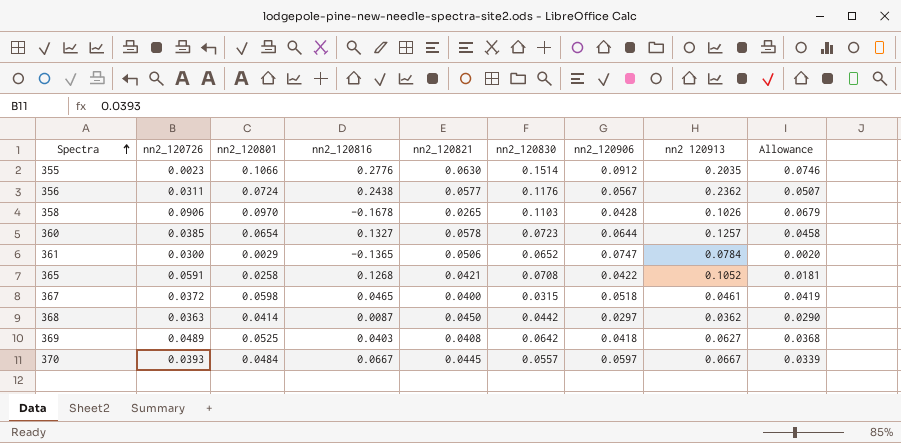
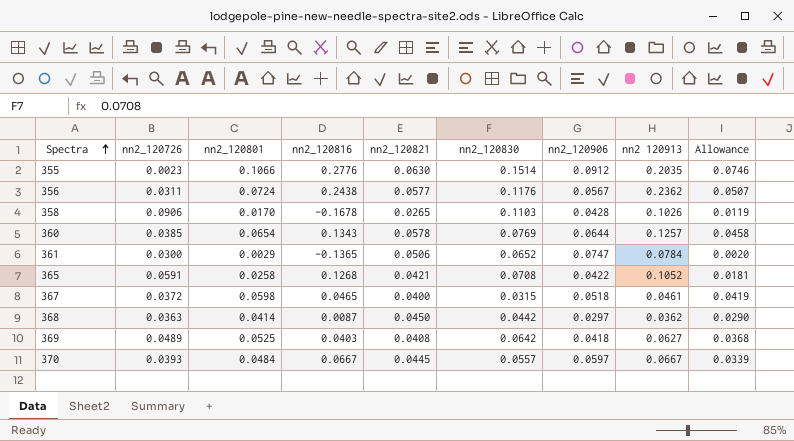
358 | nn2_120801: 0.0970 -> 0.0170
358 | Allowance: 0.0679 -> 0.0119
360 | nn2_120816: 0.1327 -> 0.1343
360 | nn2_120830: 0.0723 -> 0.0769

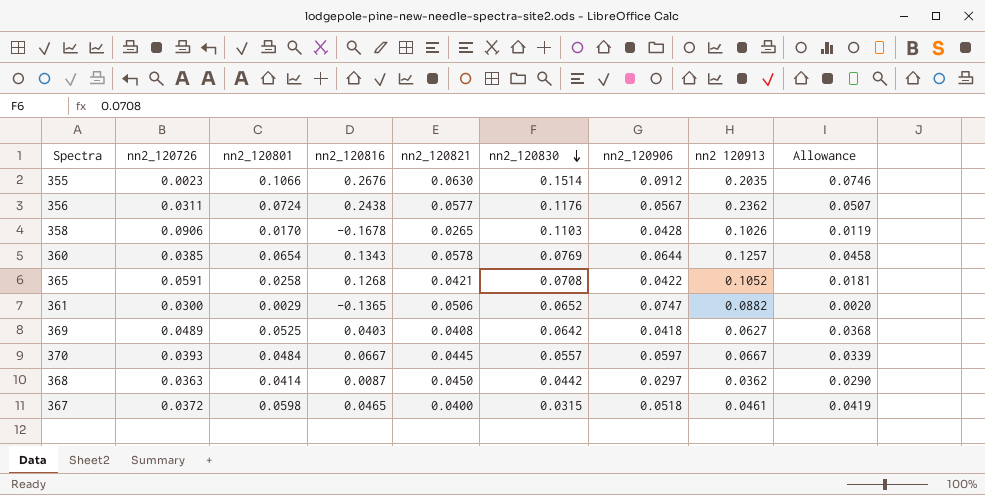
row order: Spectra ascending -> nn2_120830 descending
355 | nn2_120816: 0.2776 -> 0.2676
361 | nn2 120913: 0.0784 -> 0.0882

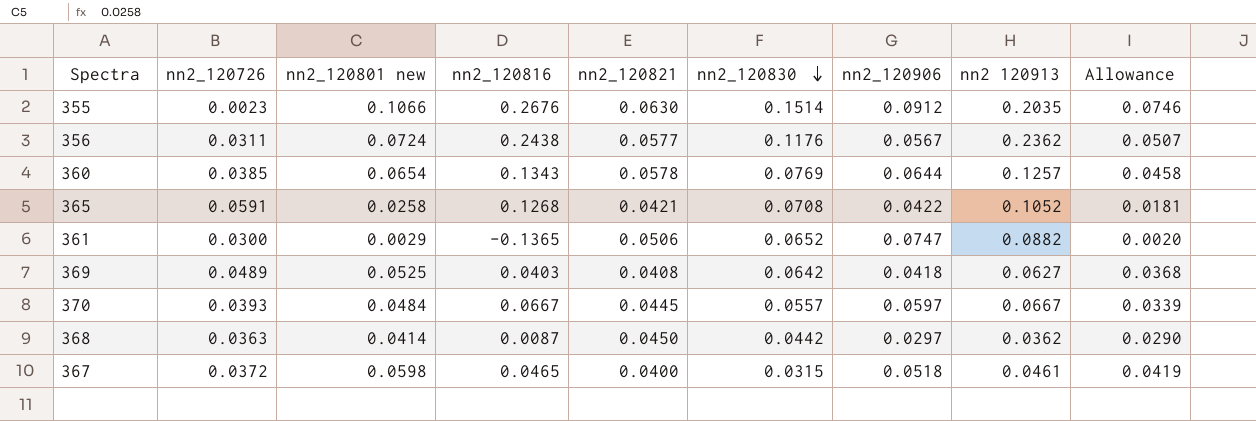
column name: nn2_120801 -> nn2_120801 new
row 358: 0.0906 | 0.0170 | -0.1678 | 0.0265 | 0.1103 | 0.0428 | 0.1026 | 0.0119 -> none

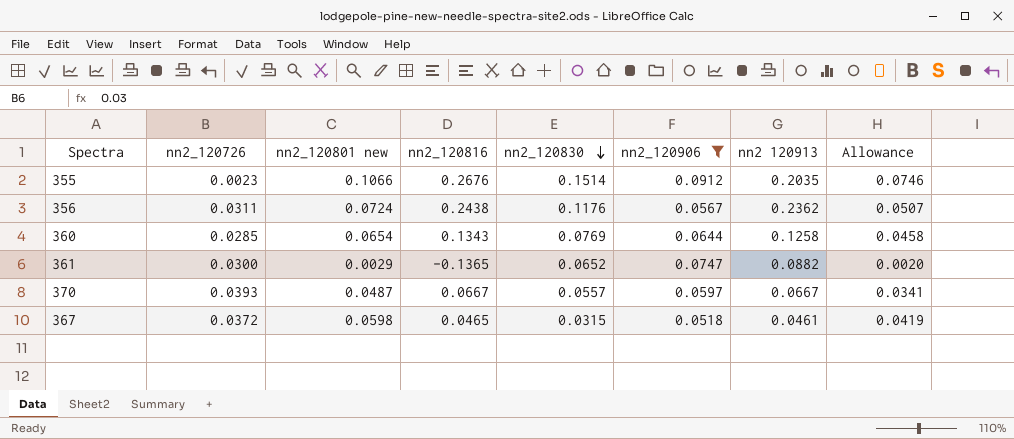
filter: none -> nn2_120906 >= 0.0518
column nn2_120821 | position: 5 -> none
360 | nn2_120726: 0.0385 -> 0.0285
360 | nn2 120913: 0.1257 -> 0.1258
370 | nn2_120801 new: 0.0484 -> 0.0487
370 | Allowance: 0.0339 -> 0.0341

